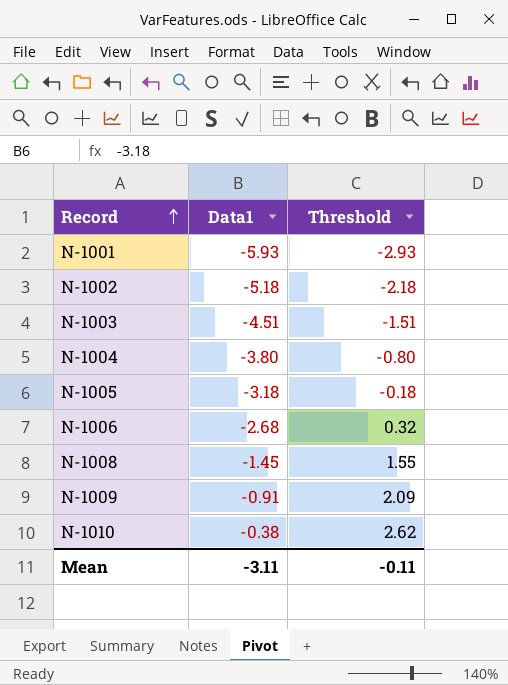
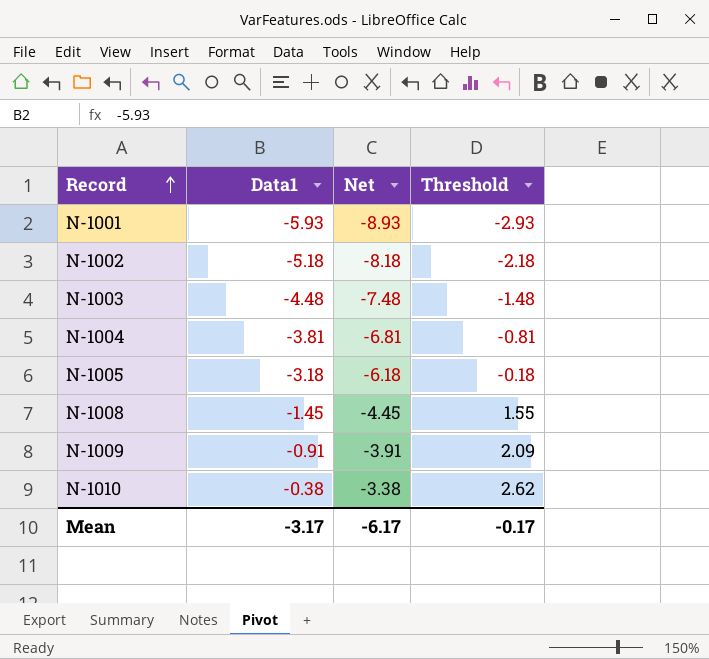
column Net | formula: none -> [Data1] - 3
row N-1006: -2.68 | 0.32 -> none
N-1003 | Data1: -4.51 -> -4.48
N-1003 | Threshold: -1.51 -> -1.48
N-1004 | Data1: -3.80 -> -3.81
N-1004 | Threshold: -0.80 -> -0.81
Mean | Data1: -3.11 -> -3.17
Mean | Threshold: -0.11 -> -0.17

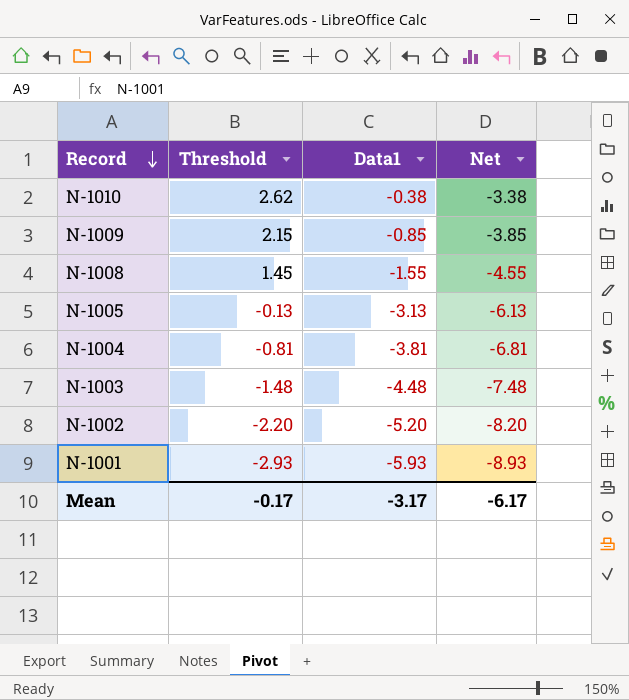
row order: Record ascending -> Record descending
column Threshold | position: 4 -> 2
N-1009 | Threshold: 2.09 -> 2.15
N-1009 | Data1: -0.91 -> -0.85
N-1009 | Net: -3.91 -> -3.85
N-1008 | Threshold: 1.55 -> 1.45
N-1008 | Data1: -1.45 -> -1.55
N-1008 | Net: -4.45 -> -4.55
N-1005 | Threshold: -0.18 -> -0.13
N-1005 | Data1: -3.18 -> -3.13
N-1005 | Net: -6.18 -> -6.13
N-1002 | Threshold: -2.18 -> -2.20
N-1002 | Data1: -5.18 -> -5.20
N-1002 | Net: -8.18 -> -8.20

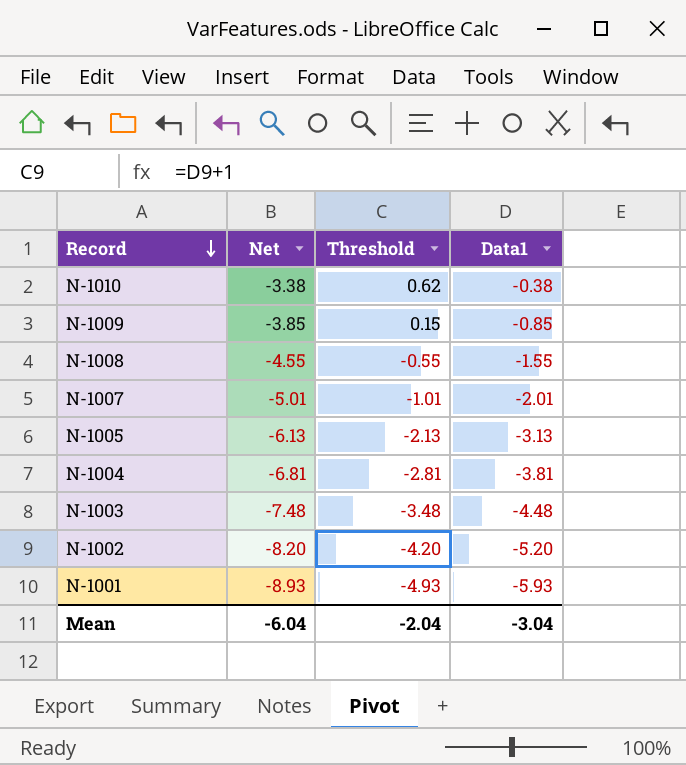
column Net | position: 4 -> 2
column Threshold | formula: [Data1] + 3 -> [Data1] + 1
row N-1007: none -> -5.01 | -1.01 | -2.01
Mean | Net: -6.17 -> -6.04
Mean | Threshold: -0.17 -> -2.04
Mean | Data1: -3.17 -> -3.04

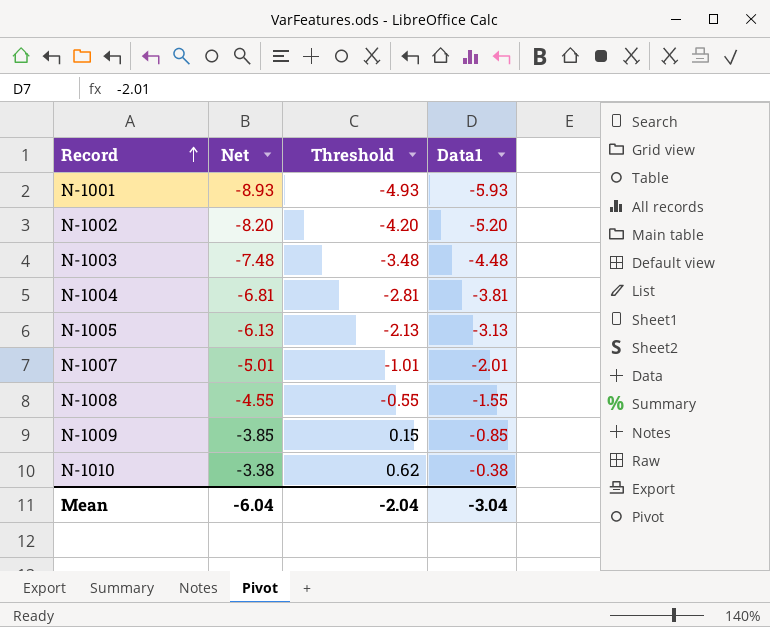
row order: Record descending -> Record ascending

